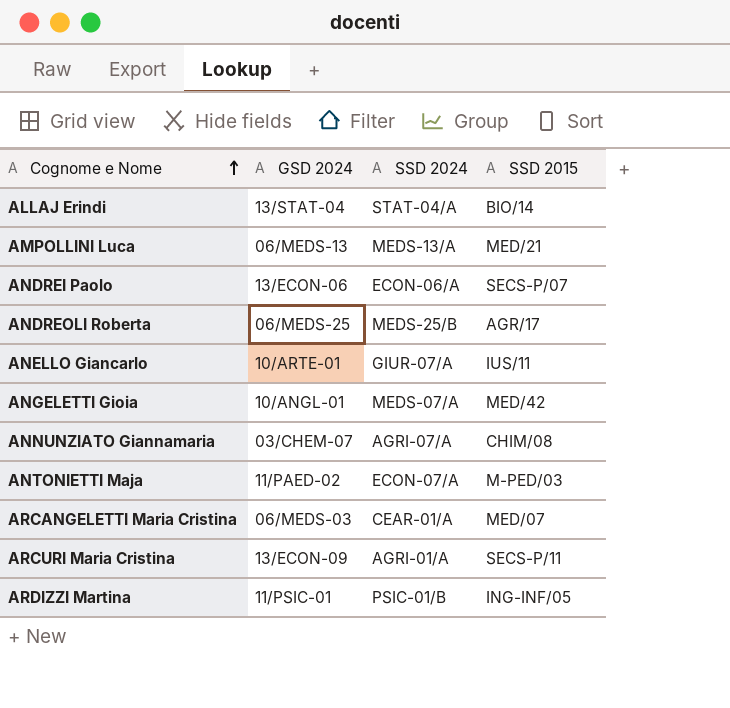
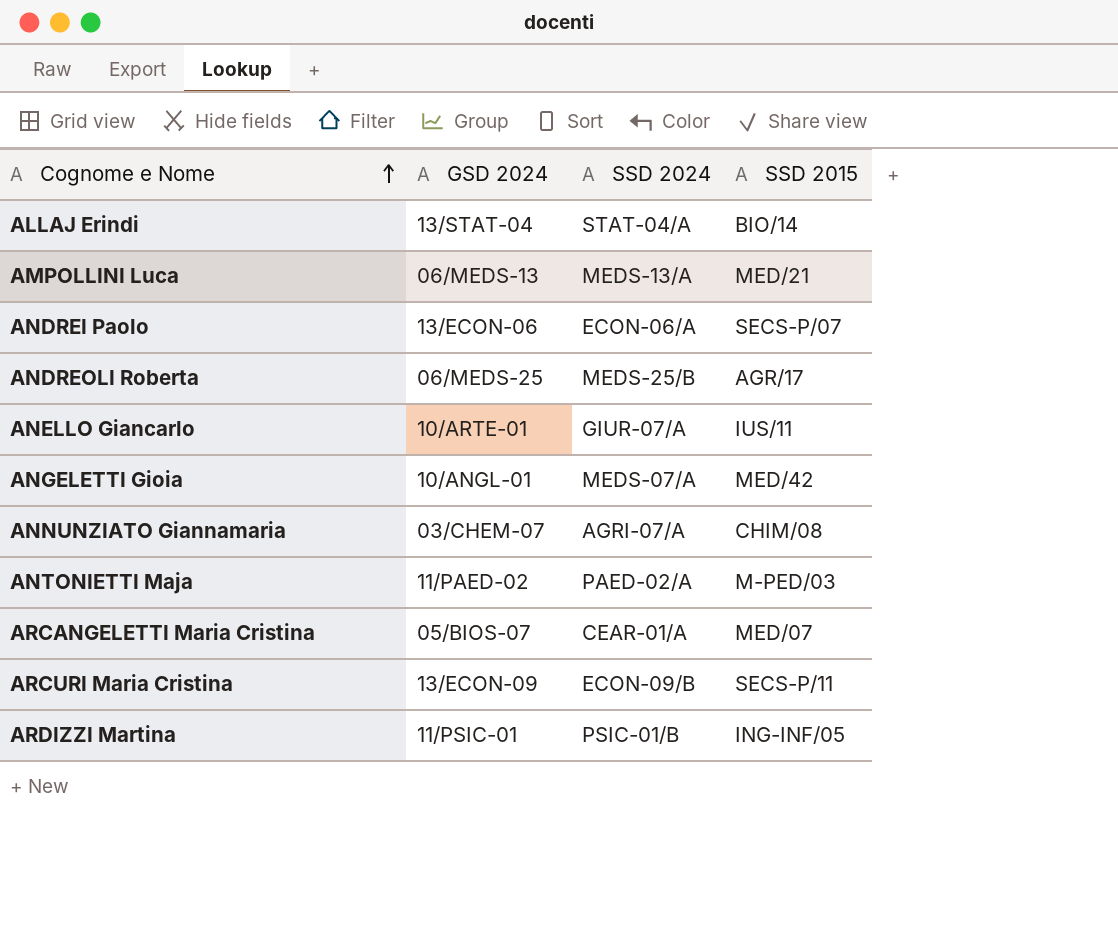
ANTONIETTI Maja | SSD 2024: ECON-07/A -> PAED-02/A
ARCANGELETTI Maria Cristina | GSD 2024: 06/MEDS-03 -> 05/BIOS-07
ARCURI Maria Cristina | SSD 2024: AGRI-01/A -> ECON-09/B

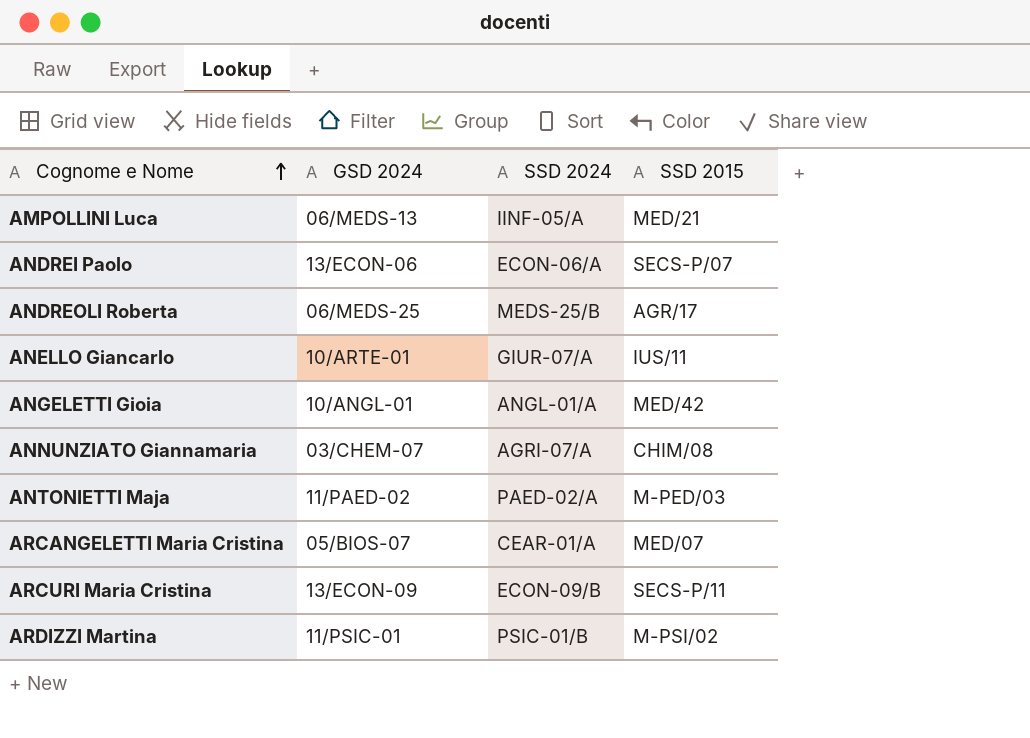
row ALLAJ Erindi: 13/STAT-04 | STAT-04/A | BIO/14 -> none
AMPOLLINI Luca | SSD 2024: MEDS-13/A -> IINF-05/A
ANGELETTI Gioia | SSD 2024: MEDS-07/A -> ANGL-01/A
ARDIZZI Martina | SSD 2015: ING-INF/05 -> M-PSI/02

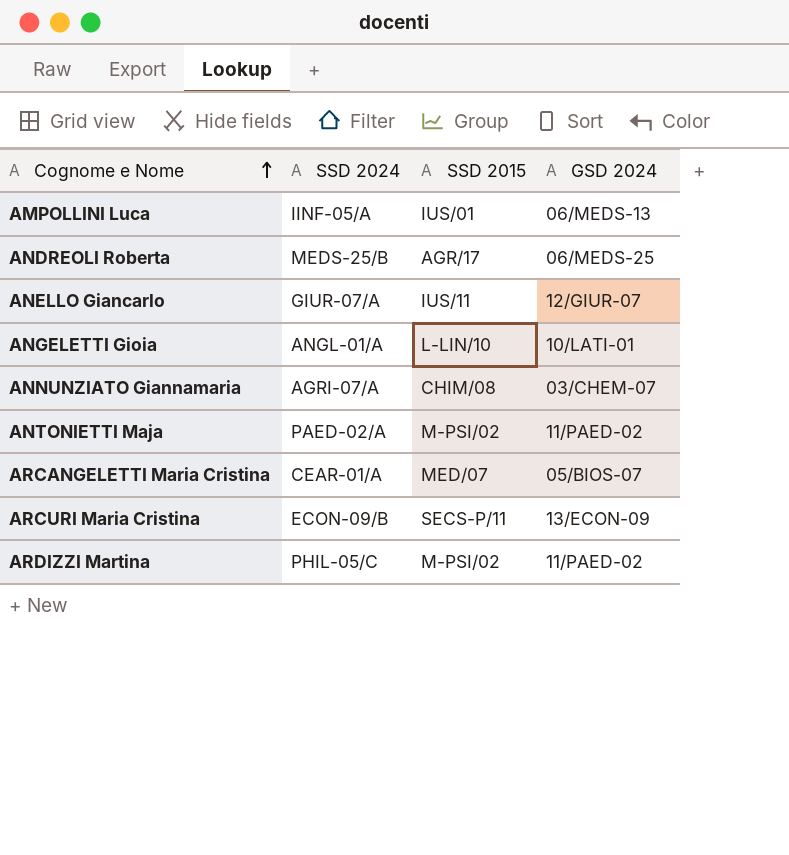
column GSD 2024 | position: 2 -> 4
row ANDREI Paolo: 13/ECON-06 | ECON-06/A | SECS-P/07 -> none
AMPOLLINI Luca | SSD 2015: MED/21 -> IUS/01
ANELLO Giancarlo | GSD 2024: 10/ARTE-01 -> 12/GIUR-07
ANGELETTI Gioia | SSD 2015: MED/42 -> L-LIN/10
ANGELETTI Gioia | GSD 2024: 10/ANGL-01 -> 10/LATI-01
ANTONIETTI Maja | SSD 2015: M-PED/03 -> M-PSI/02
ARDIZZI Martina | SSD 2024: PSIC-01/B -> PHIL-05/C
ARDIZZI Martina | GSD 2024: 11/PSIC-01 -> 11/PAED-02

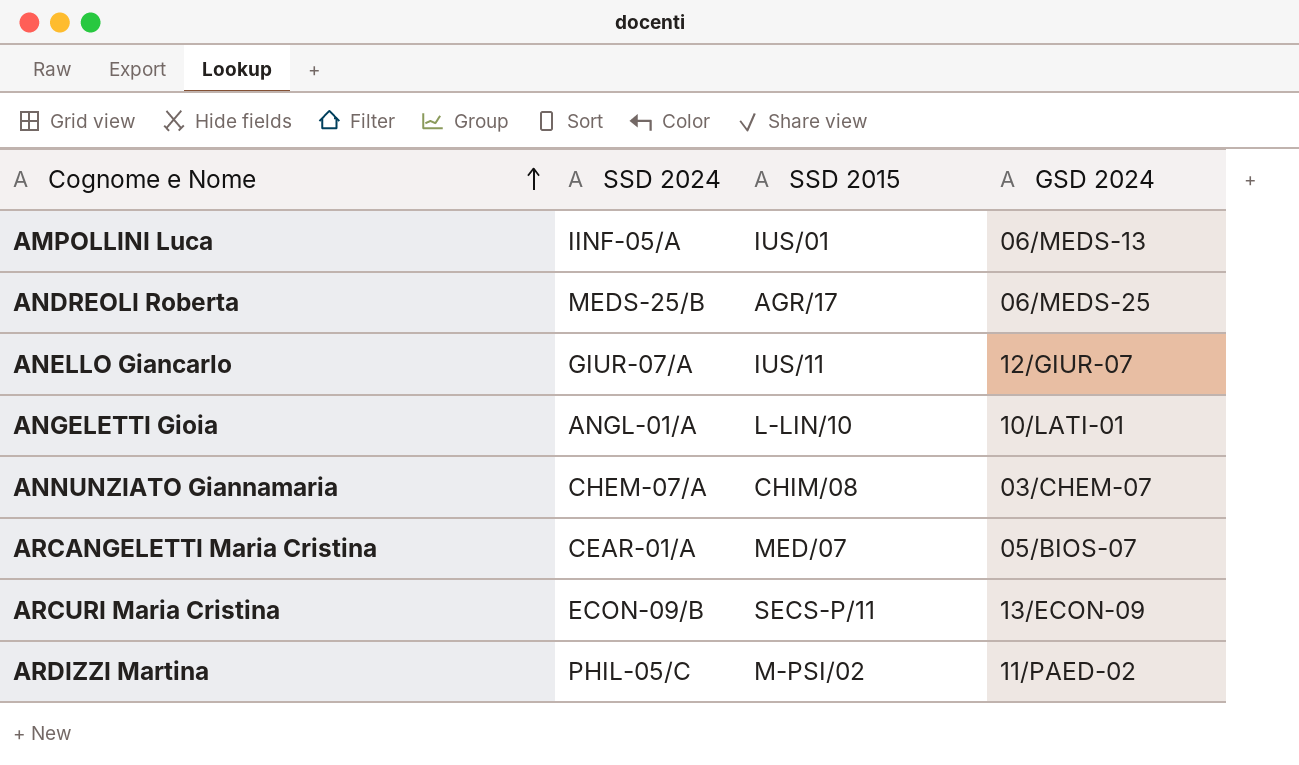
row ANTONIETTI Maja: PAED-02/A | M-PSI/02 | 11/PAED-02 -> none
ANNUNZIATO Giannamaria | SSD 2024: AGRI-07/A -> CHEM-07/A

